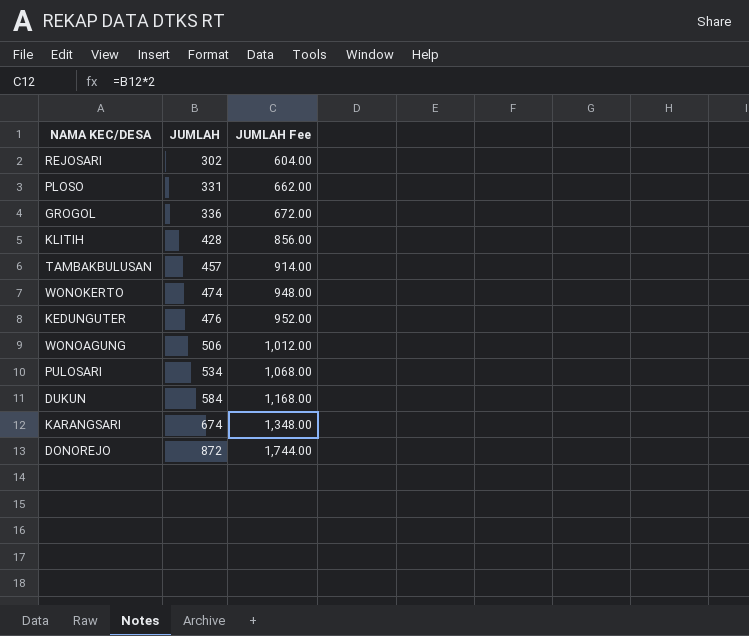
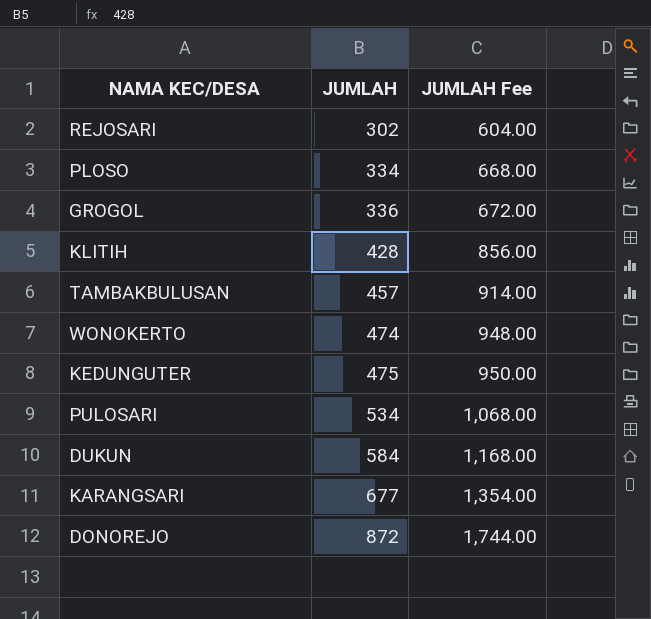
row WONOAGUNG: 506 | 1,012.00 -> none
PLOSO | JUMLAH: 331 -> 334
PLOSO | JUMLAH Fee: 662.00 -> 668.00
KEDUNGUTER | JUMLAH: 476 -> 475
KEDUNGUTER | JUMLAH Fee: 952.00 -> 950.00
KARANGSARI | JUMLAH: 674 -> 677
KARANGSARI | JUMLAH Fee: 1,348.00 -> 1,354.00

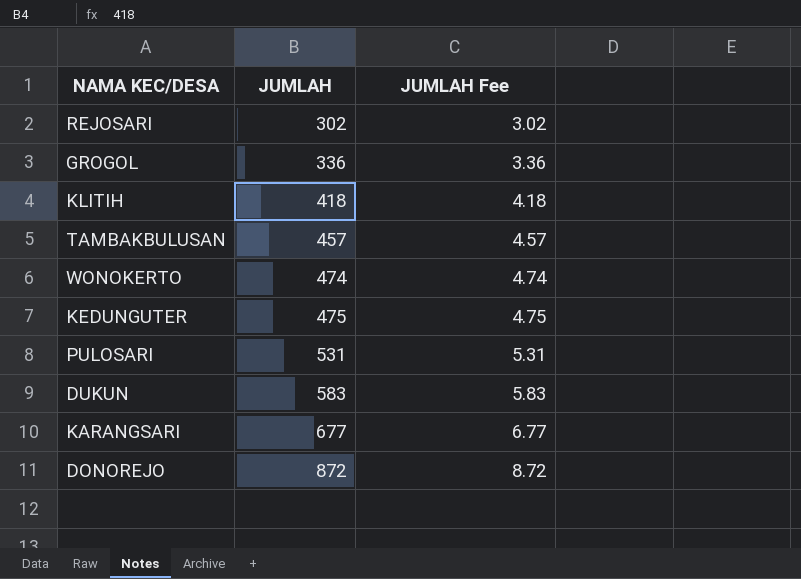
column JUMLAH Fee | formula: [JUMLAH] * 2 -> [JUMLAH] * 0.01
row PLOSO: 334 | 668.00 -> none
KLITIH | JUMLAH: 428 -> 418
PULOSARI | JUMLAH: 534 -> 531
DUKUN | JUMLAH: 584 -> 583

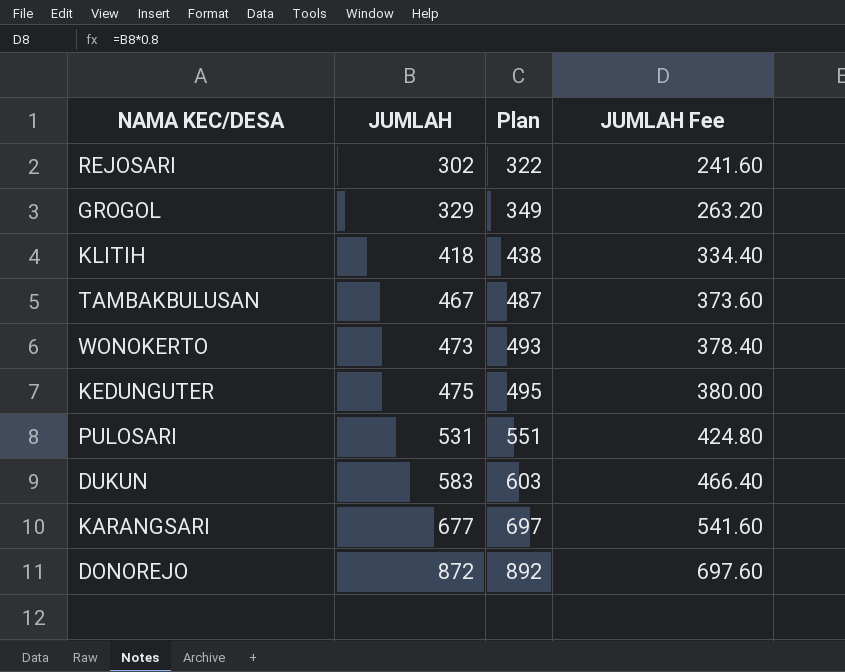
column Plan | formula: none -> [JUMLAH] + 20
column JUMLAH Fee | formula: [JUMLAH] * 0.01 -> [JUMLAH] * 0.8
GROGOL | JUMLAH: 336 -> 329
TAMBAKBULUSAN | JUMLAH: 457 -> 467
WONOKERTO | JUMLAH: 474 -> 473

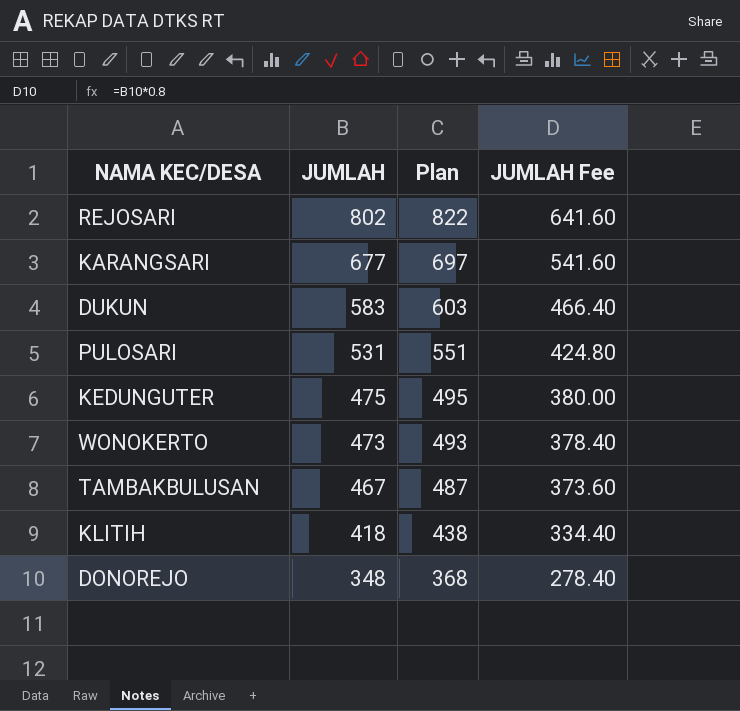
row order: JUMLAH ascending -> JUMLAH descending
row GROGOL: 329 | 349 | 263.20 -> none
REJOSARI | JUMLAH: 302 -> 802
REJOSARI | Plan: 322 -> 822
REJOSARI | JUMLAH Fee: 241.60 -> 641.60
DONOREJO | JUMLAH: 872 -> 348
DONOREJO | Plan: 892 -> 368
DONOREJO | JUMLAH Fee: 697.60 -> 278.40

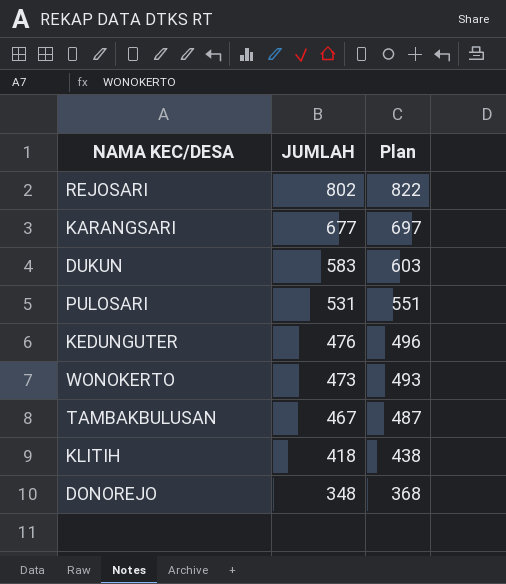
column JUMLAH Fee | formula: [JUMLAH] * 0.8 -> none
KEDUNGUTER | JUMLAH: 475 -> 476
KEDUNGUTER | Plan: 495 -> 496

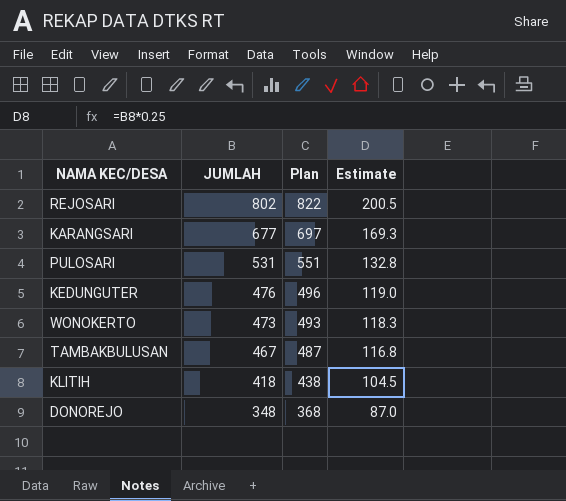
column Estimate | formula: none -> [JUMLAH] * 0.25
row DUKUN: 583 | 603 -> none

